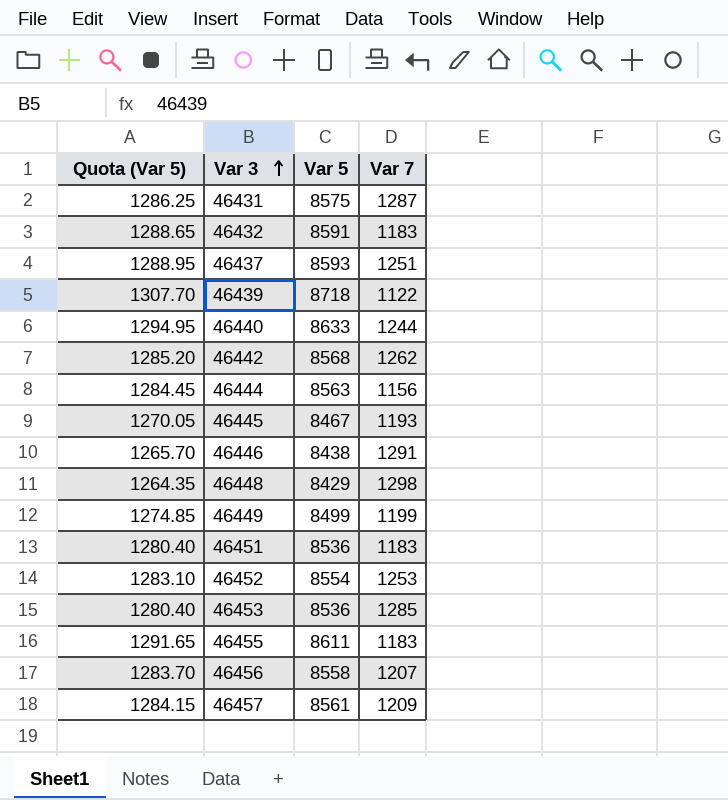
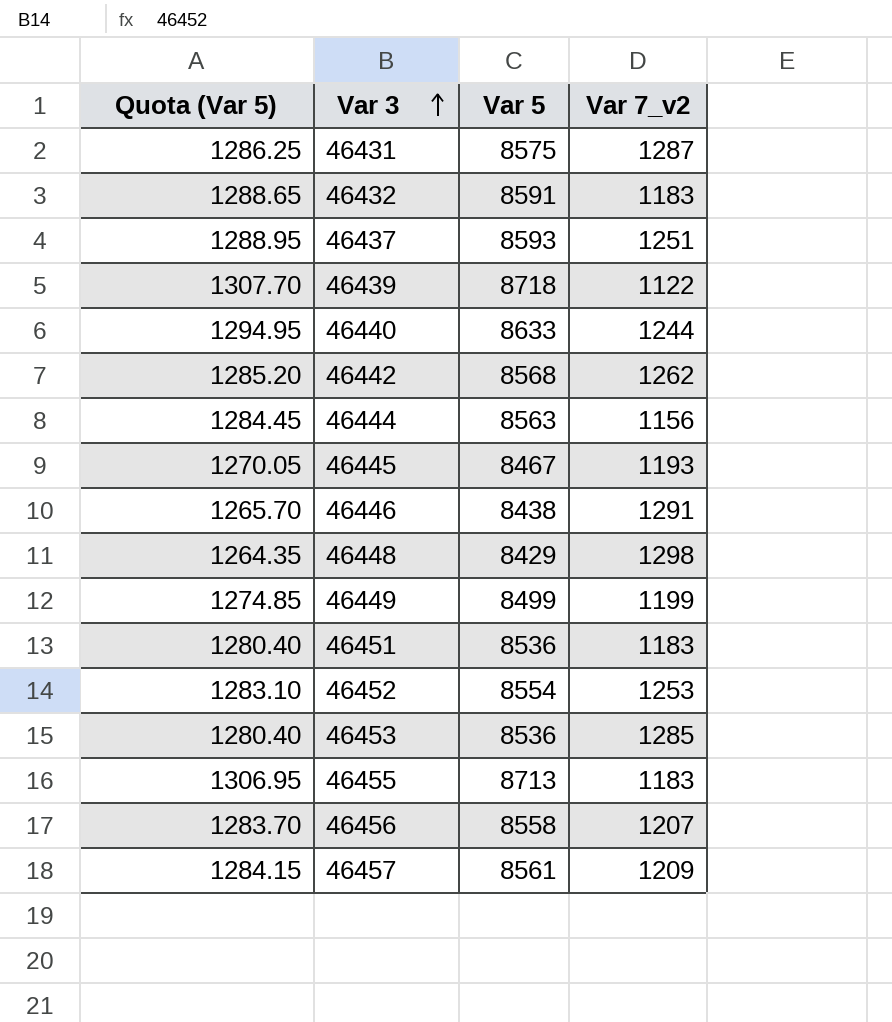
column name: Var 7 -> Var 7_v2
46455 | Quota (Var 5): 1291.65 -> 1306.95
46455 | Var 5: 8611 -> 8713

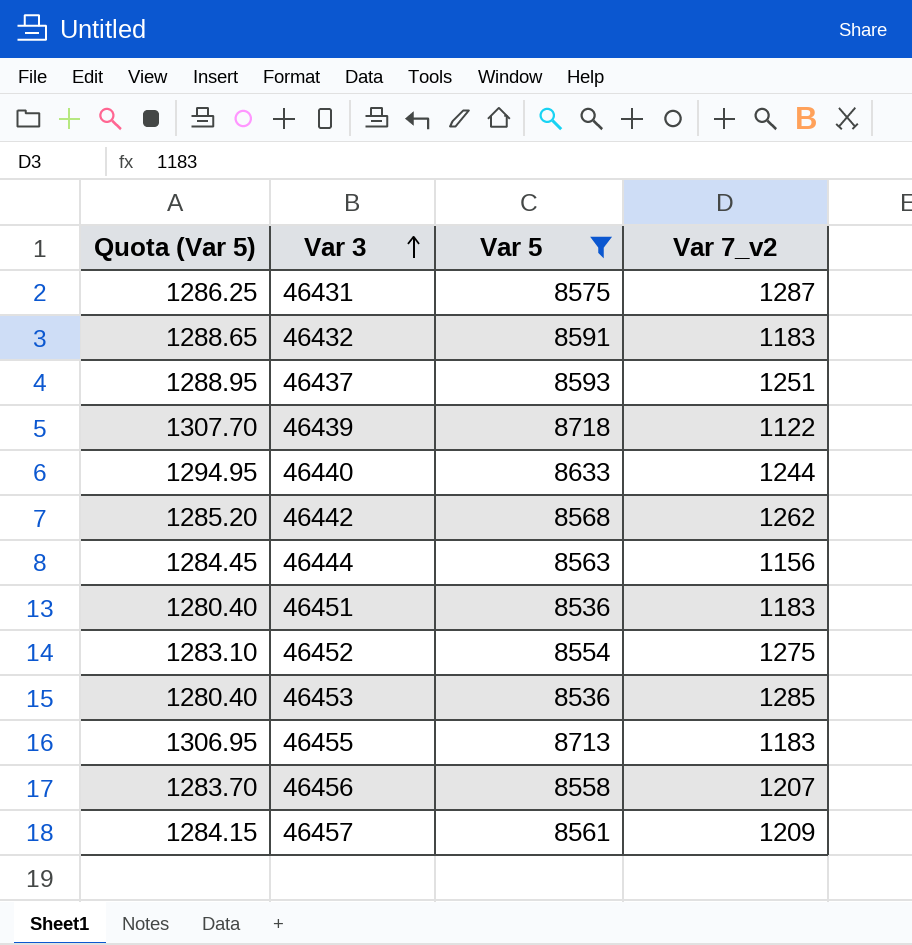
filter: none -> Var 5 >= 8536
46452 | Var 7_v2: 1253 -> 1275

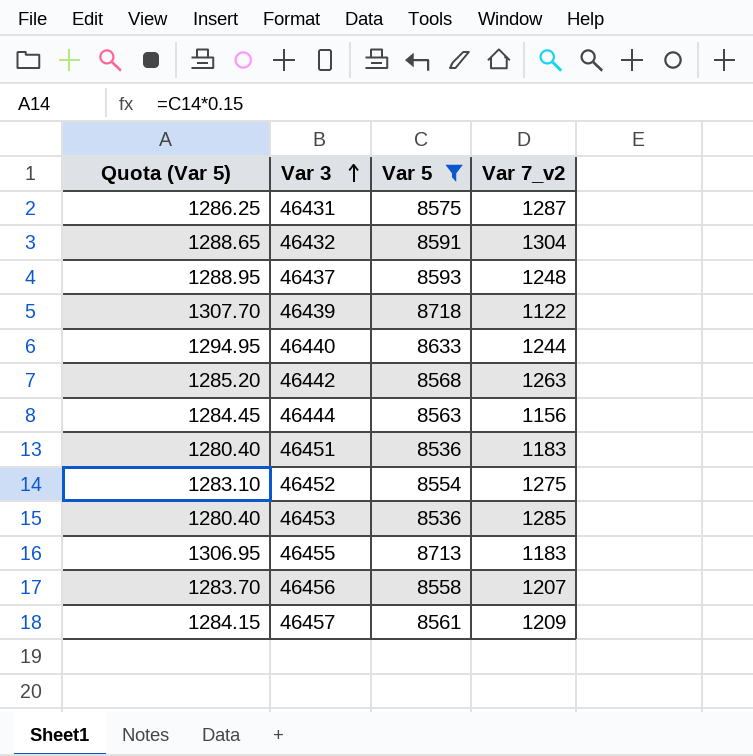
46432 | Var 7_v2: 1183 -> 1304
46437 | Var 7_v2: 1251 -> 1248
46442 | Var 7_v2: 1262 -> 1263

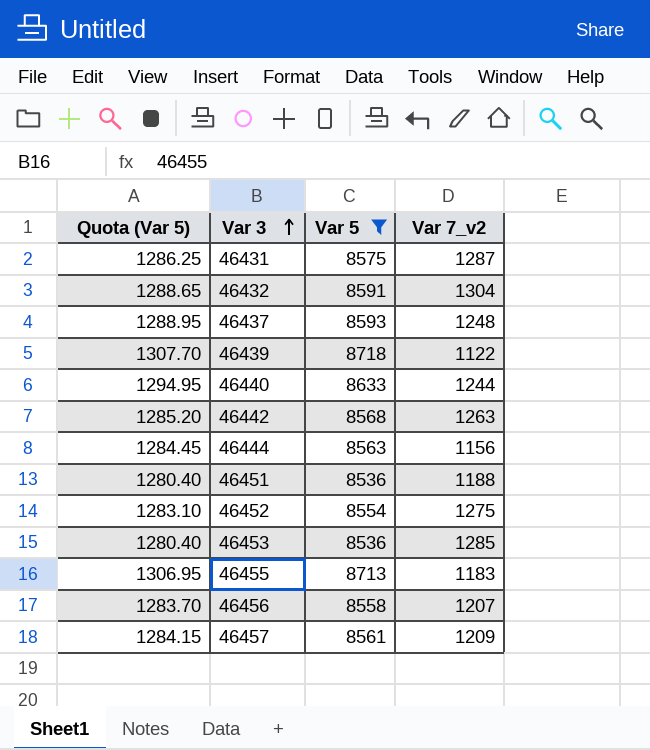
46451 | Var 7_v2: 1183 -> 1188

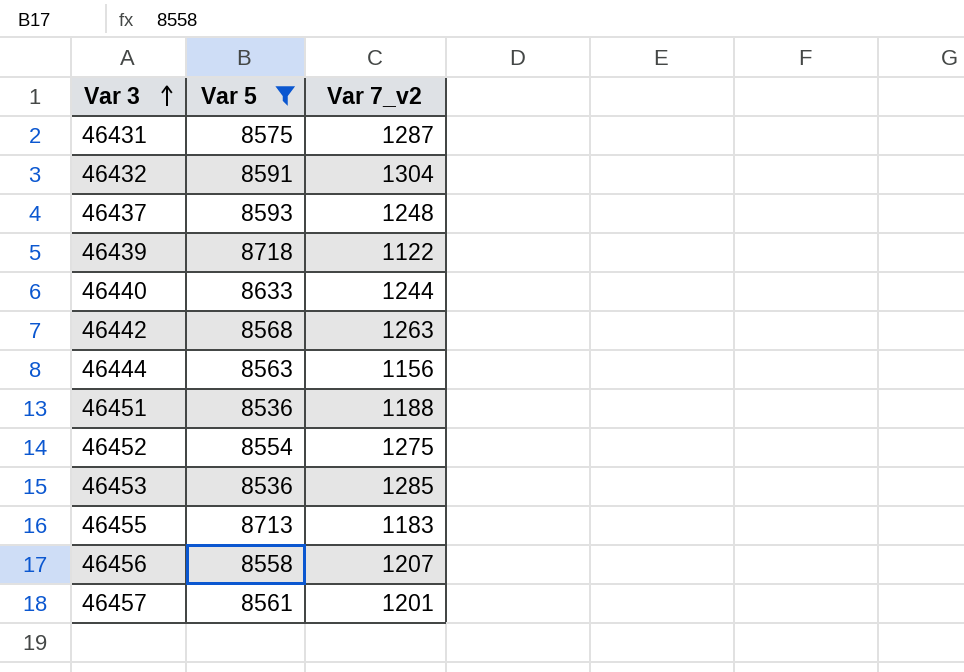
column Quota (Var 5) | formula: [Var 5] * 0.15 -> none
46457 | Var 7_v2: 1209 -> 1201

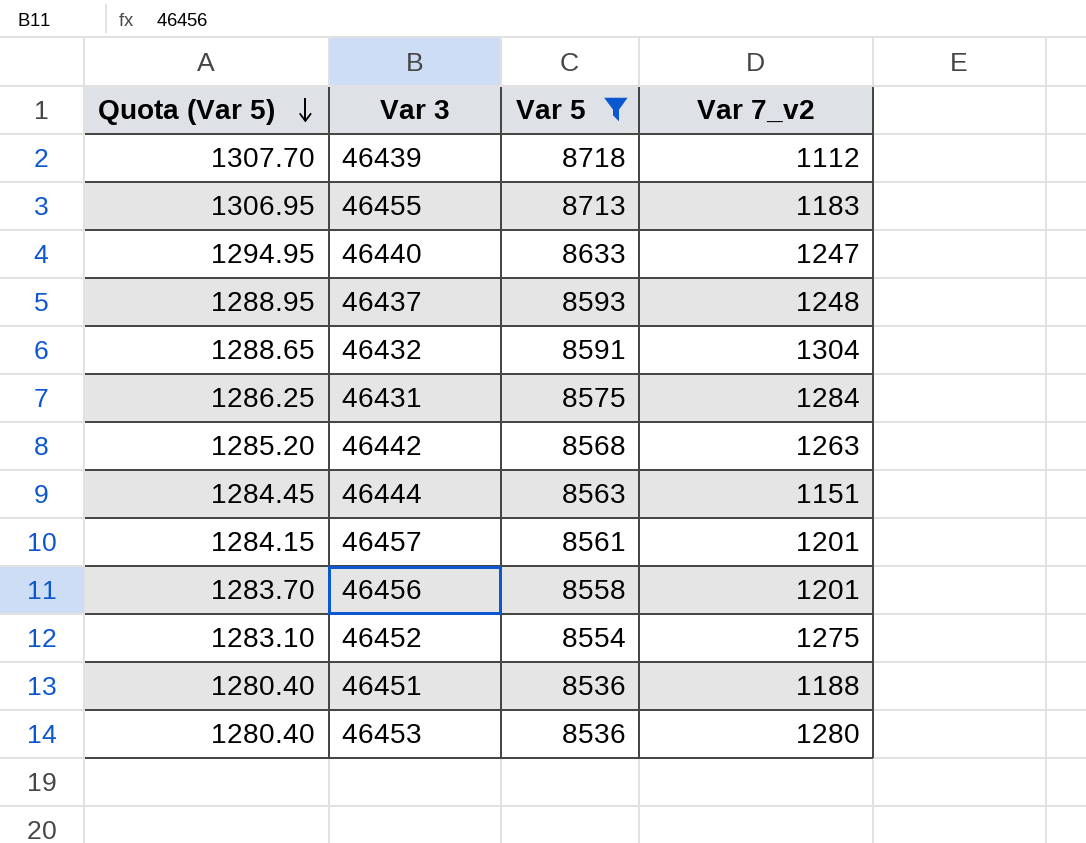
row order: Var 3 ascending -> Quota (Var 5) descending
column Quota (Var 5) | formula: none -> [Var 5] * 0.15
46439 | Var 7_v2: 1122 -> 1112
46440 | Var 7_v2: 1244 -> 1247
46431 | Var 7_v2: 1287 -> 1284
46444 | Var 7_v2: 1156 -> 1151
46456 | Var 7_v2: 1207 -> 1201
46453 | Var 7_v2: 1285 -> 1280

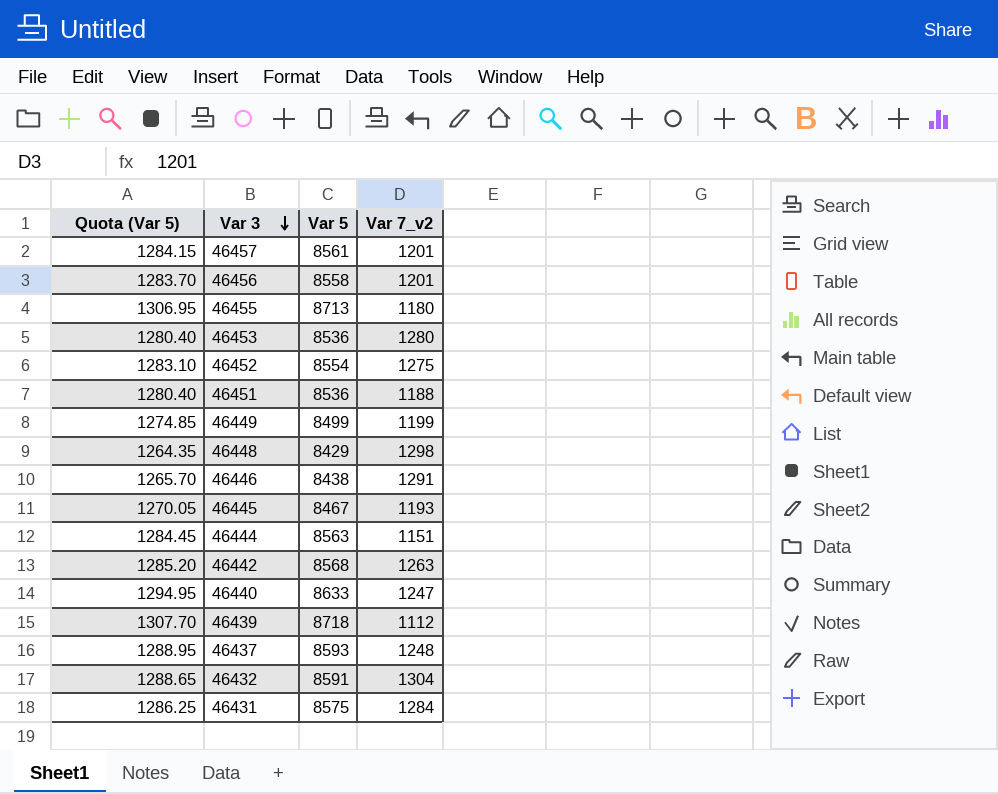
filter: Var 5 >= 8536 -> none
row order: Quota (Var 5) descending -> Var 3 descending
46455 | Var 7_v2: 1183 -> 1180

